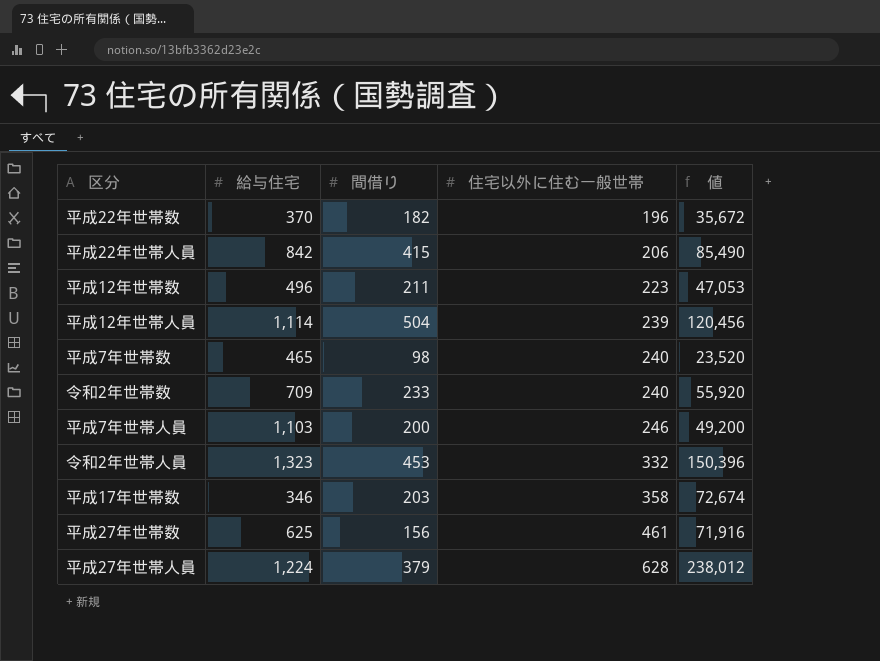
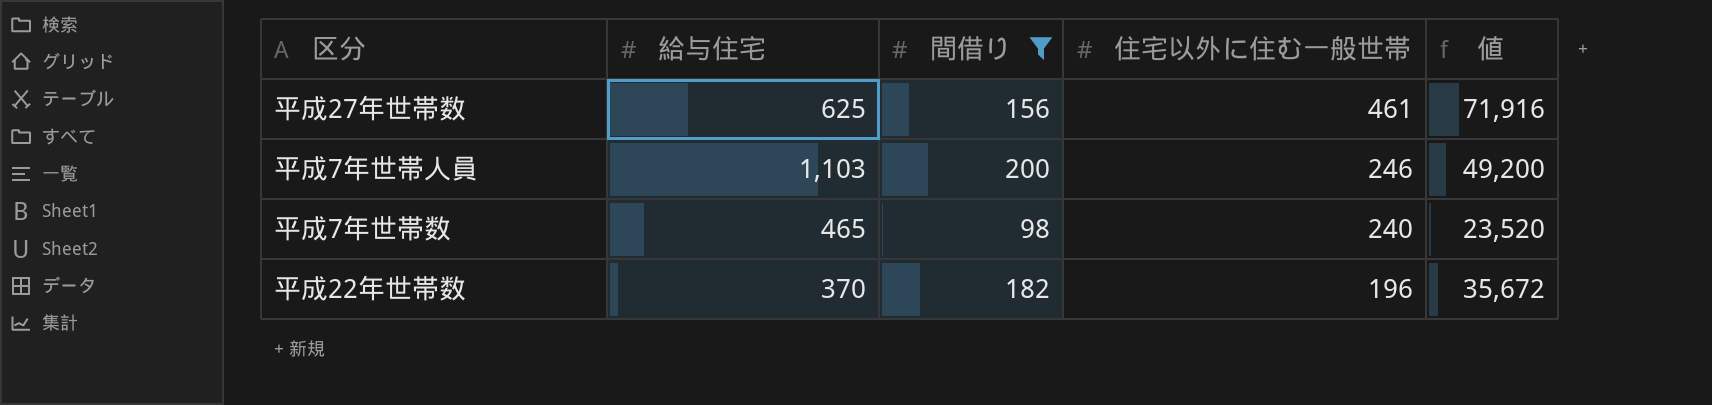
filter: none -> 間借り <= 200
row order: 住宅以外に住む一般世帯 ascending -> 住宅以外に住む一般世帯 descending

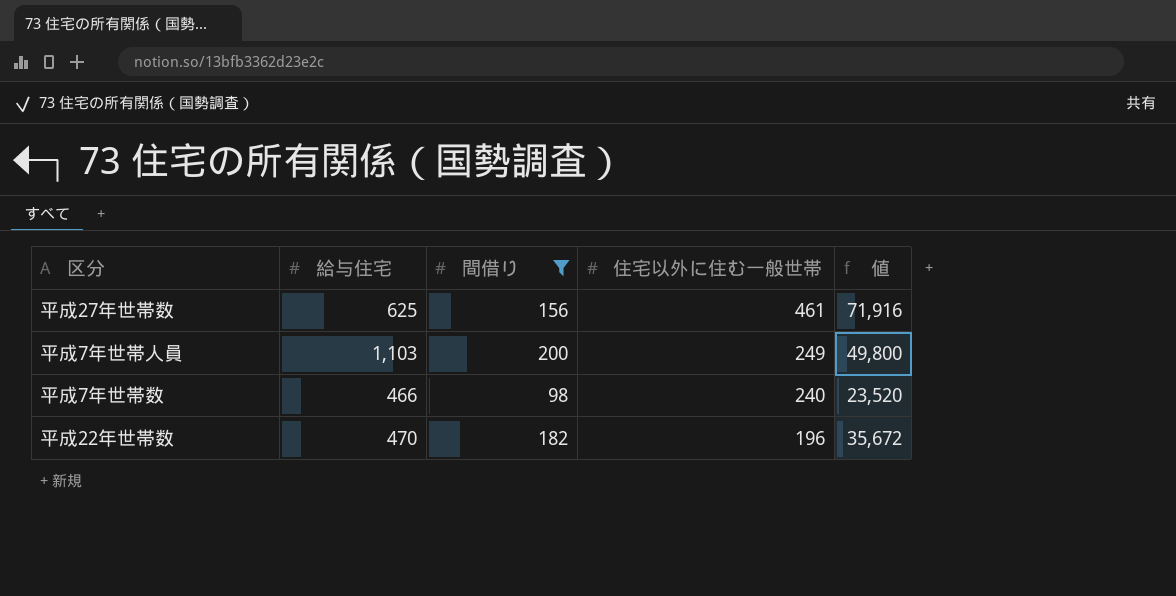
平成7年世帯人員 | 住宅以外に住む一般世帯: 246 -> 249
平成7年世帯人員 | 値: 49,200 -> 49,800
平成7年世帯数 | 給与住宅: 465 -> 466
平成22年世帯数 | 給与住宅: 370 -> 470

